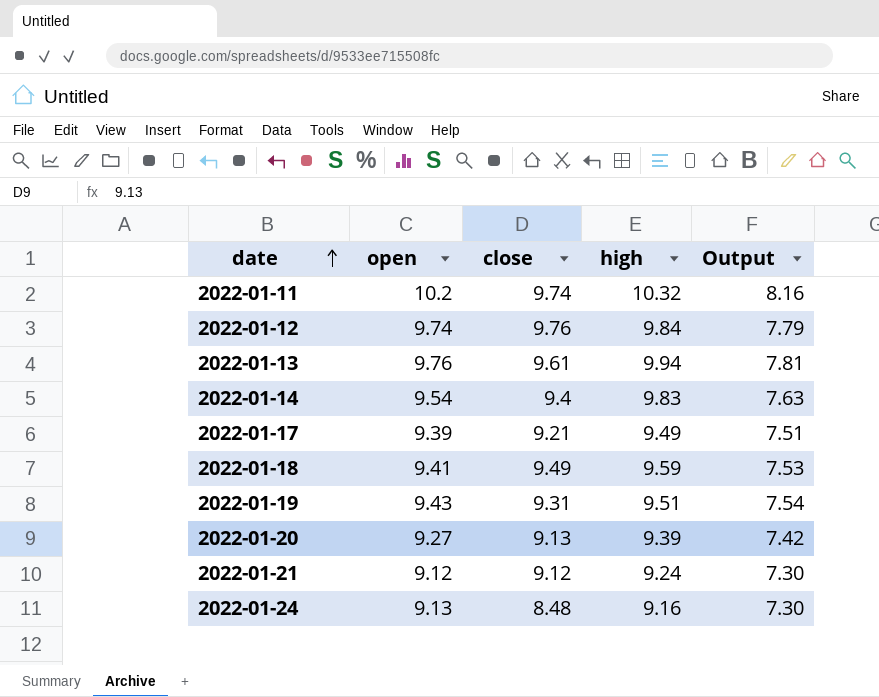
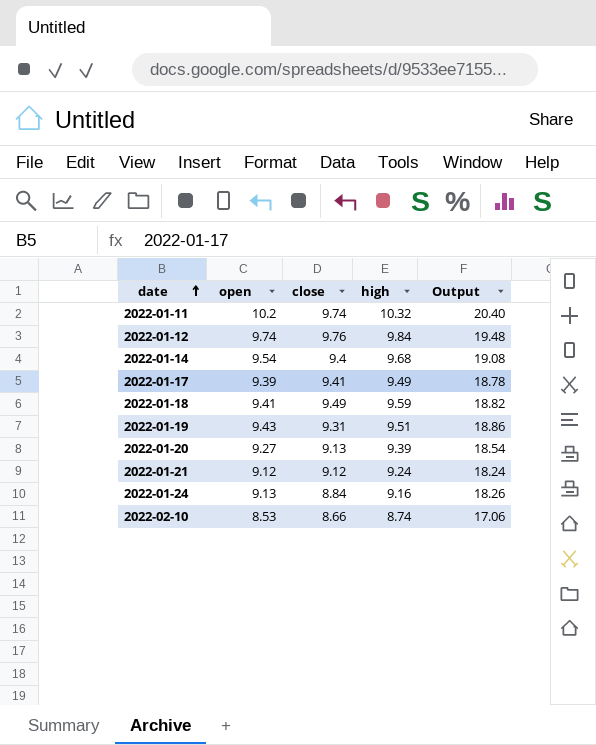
column Output | formula: [open] * 0.8 -> [open] * 2
row 2022-01-13: 9.76 | 9.61 | 9.94 | 7.81 -> none
2022-01-14 | high: 9.83 -> 9.68
2022-01-17 | close: 9.21 -> 9.41
2022-01-24 | close: 8.48 -> 8.84
row 2022-02-10: none -> 8.53 | 8.66 | 8.74 | 17.06

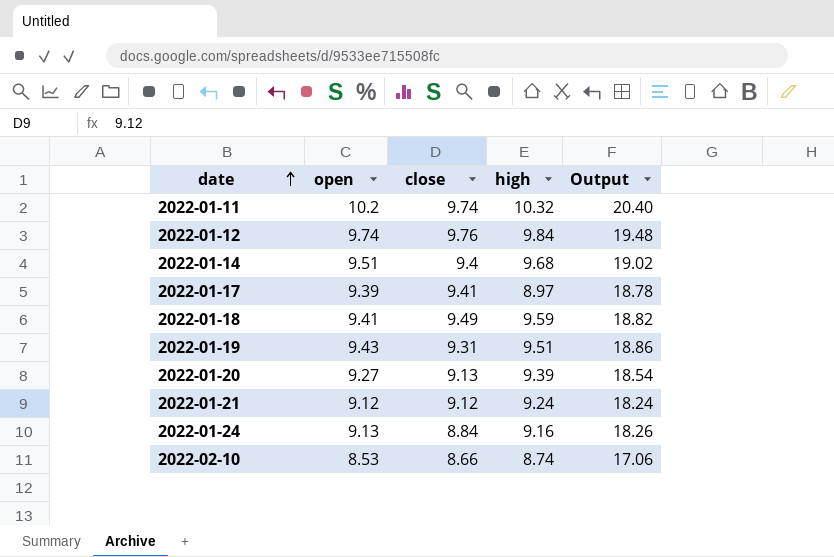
2022-01-14 | open: 9.54 -> 9.51
2022-01-14 | Output: 19.08 -> 19.02
2022-01-17 | high: 9.49 -> 8.97

